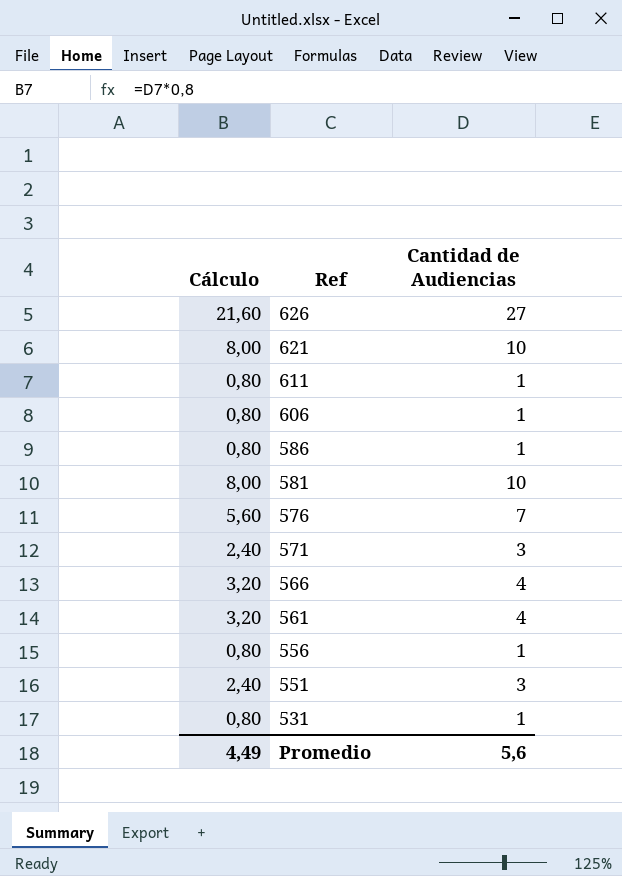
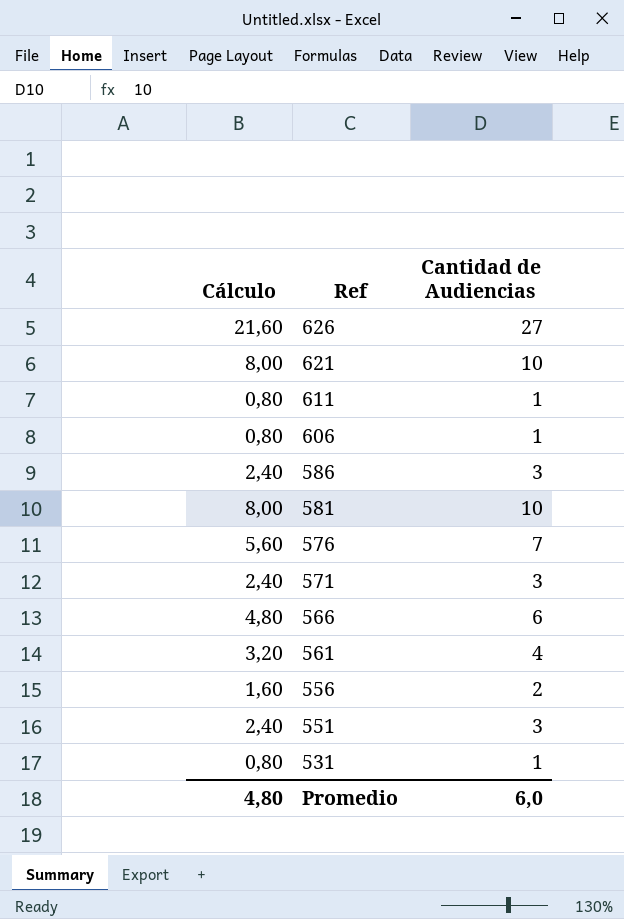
586 | Cálculo: 0,80 -> 2,40
586 | Cantidad de Audiencias: 1 -> 3
566 | Cálculo: 3,20 -> 4,80
566 | Cantidad de Audiencias: 4 -> 6
556 | Cálculo: 0,80 -> 1,60
556 | Cantidad de Audiencias: 1 -> 2
Promedio | Cálculo: 4,49 -> 4,80
Promedio | Cantidad de Audiencias: 5,6 -> 6,0

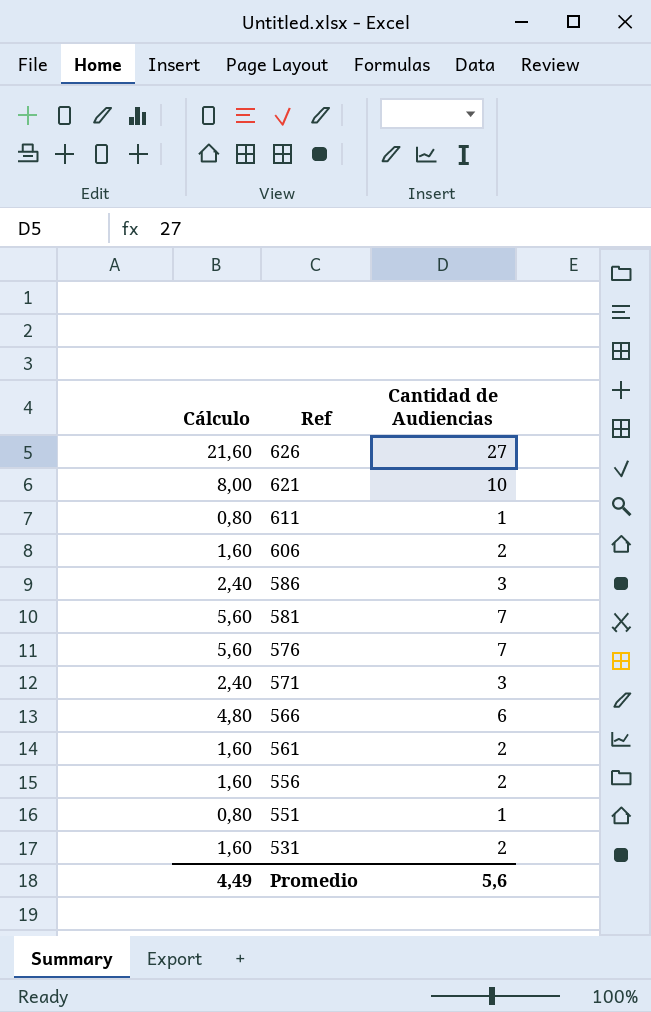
606 | Cálculo: 0,80 -> 1,60
606 | Cantidad de Audiencias: 1 -> 2
581 | Cálculo: 8,00 -> 5,60
581 | Cantidad de Audiencias: 10 -> 7
561 | Cálculo: 3,20 -> 1,60
561 | Cantidad de Audiencias: 4 -> 2
551 | Cálculo: 2,40 -> 0,80
551 | Cantidad de Audiencias: 3 -> 1
531 | Cálculo: 0,80 -> 1,60
531 | Cantidad de Audiencias: 1 -> 2
Promedio | Cálculo: 4,80 -> 4,49
Promedio | Cantidad de Audiencias: 6,0 -> 5,6

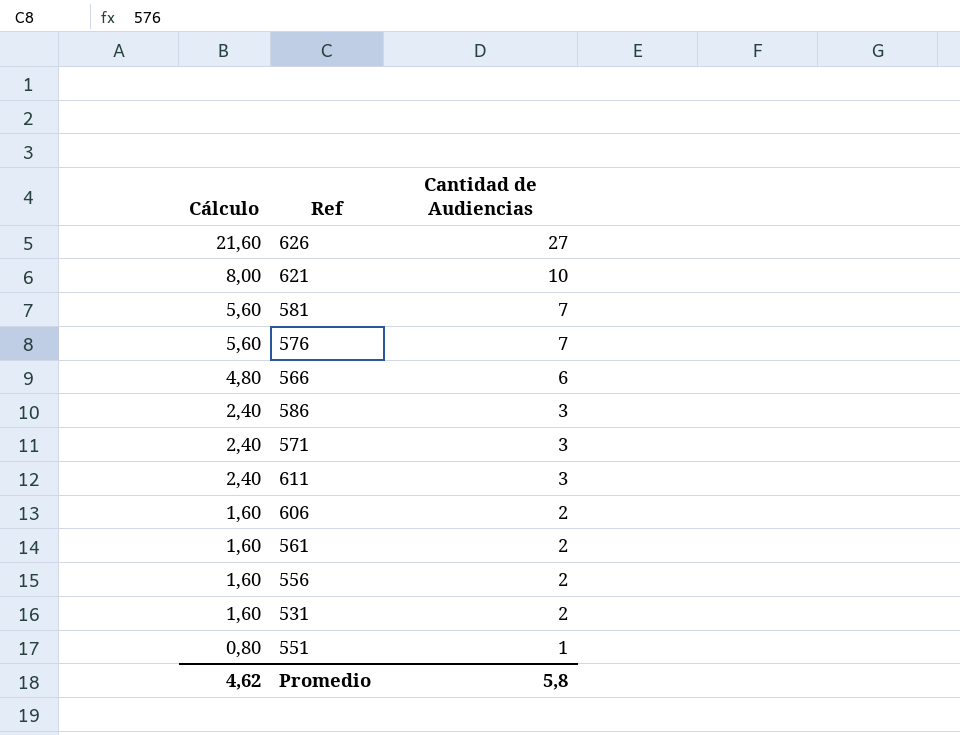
row order: Ref descending -> Cálculo descending
611 | Cálculo: 0,80 -> 2,40
611 | Cantidad de Audiencias: 1 -> 3
Promedio | Cálculo: 4,49 -> 4,62
Promedio | Cantidad de Audiencias: 5,6 -> 5,8

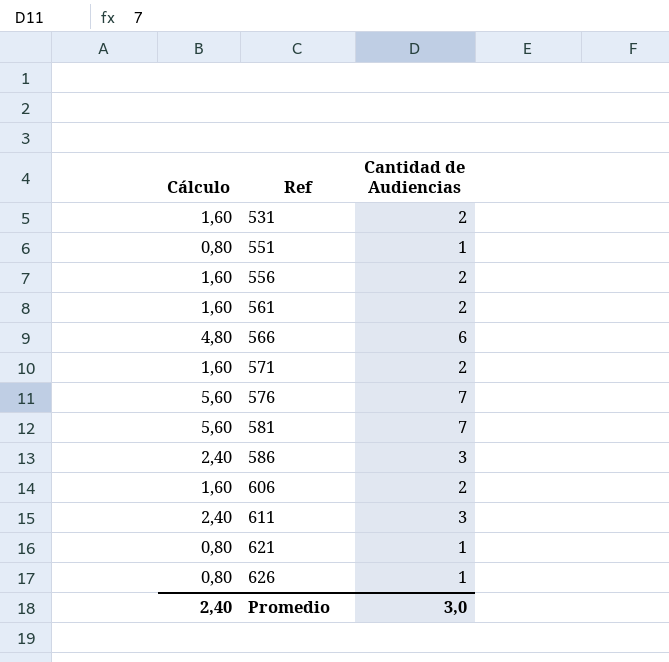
row order: Cálculo descending -> Ref ascending
571 | Cálculo: 2,40 -> 1,60
571 | Cantidad de Audiencias: 3 -> 2
621 | Cálculo: 8,00 -> 0,80
621 | Cantidad de Audiencias: 10 -> 1
626 | Cálculo: 21,60 -> 0,80
626 | Cantidad de Audiencias: 27 -> 1
Promedio | Cálculo: 4,62 -> 2,40
Promedio | Cantidad de Audiencias: 5,8 -> 3,0

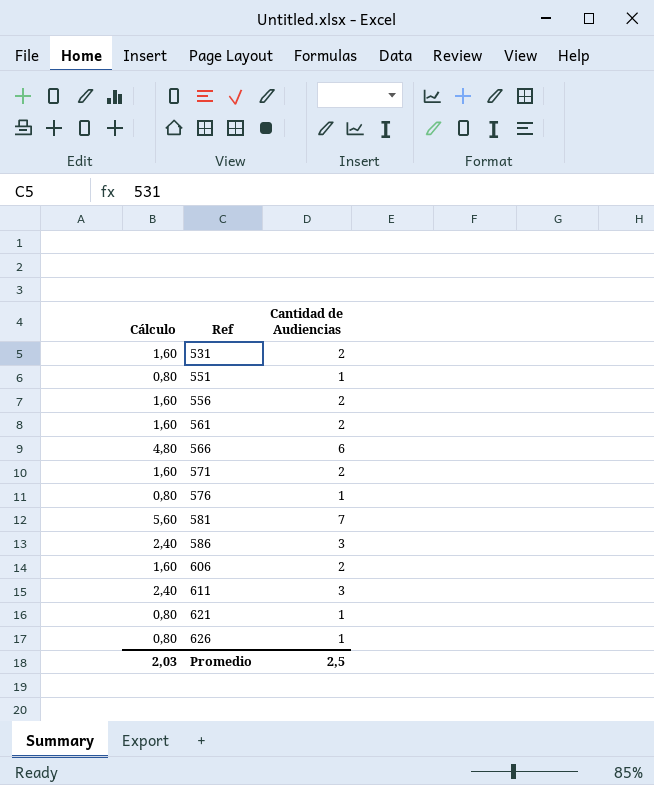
576 | Cálculo: 5,60 -> 0,80
576 | Cantidad de Audiencias: 7 -> 1
Promedio | Cálculo: 2,40 -> 2,03
Promedio | Cantidad de Audiencias: 3,0 -> 2,5

